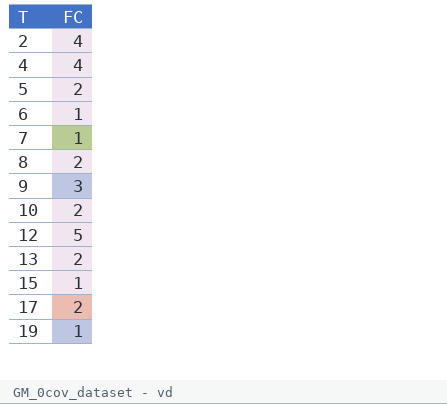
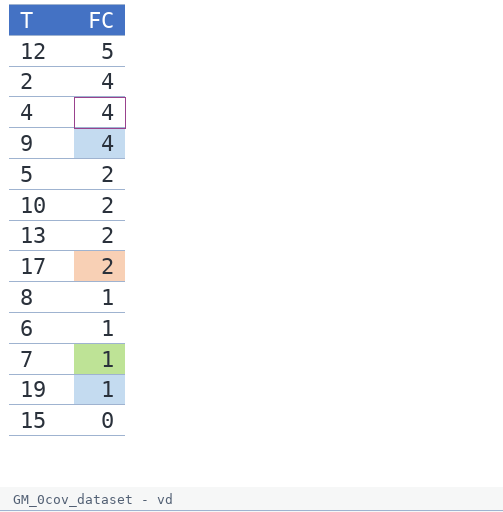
row order: T ascending -> FC descending
9 | FC: 3 -> 4
8 | FC: 2 -> 1
15 | FC: 1 -> 0

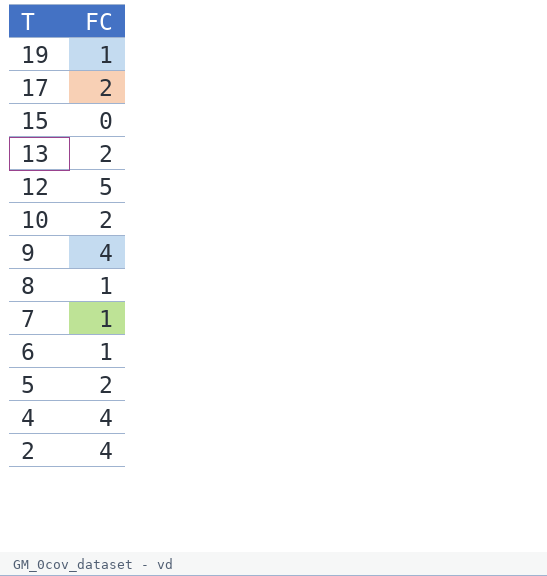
row order: FC descending -> T descending

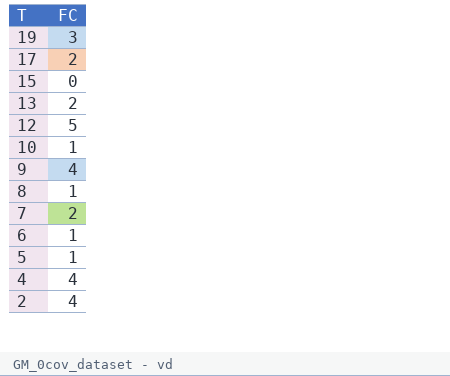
19 | FC: 1 -> 3
10 | FC: 2 -> 1
7 | FC: 1 -> 2
5 | FC: 2 -> 1

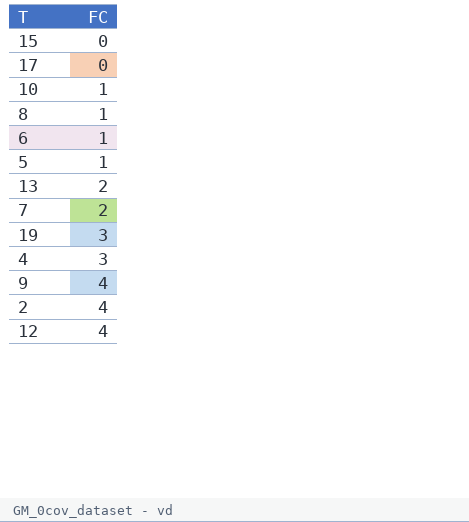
row order: T descending -> FC ascending
17 | FC: 2 -> 0
4 | FC: 4 -> 3
12 | FC: 5 -> 4

